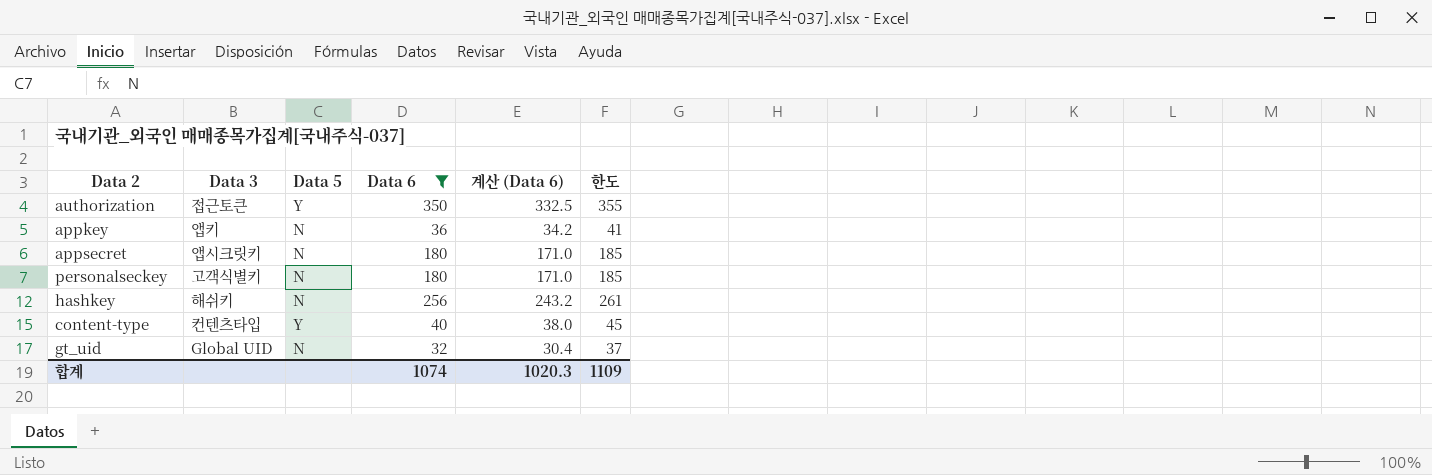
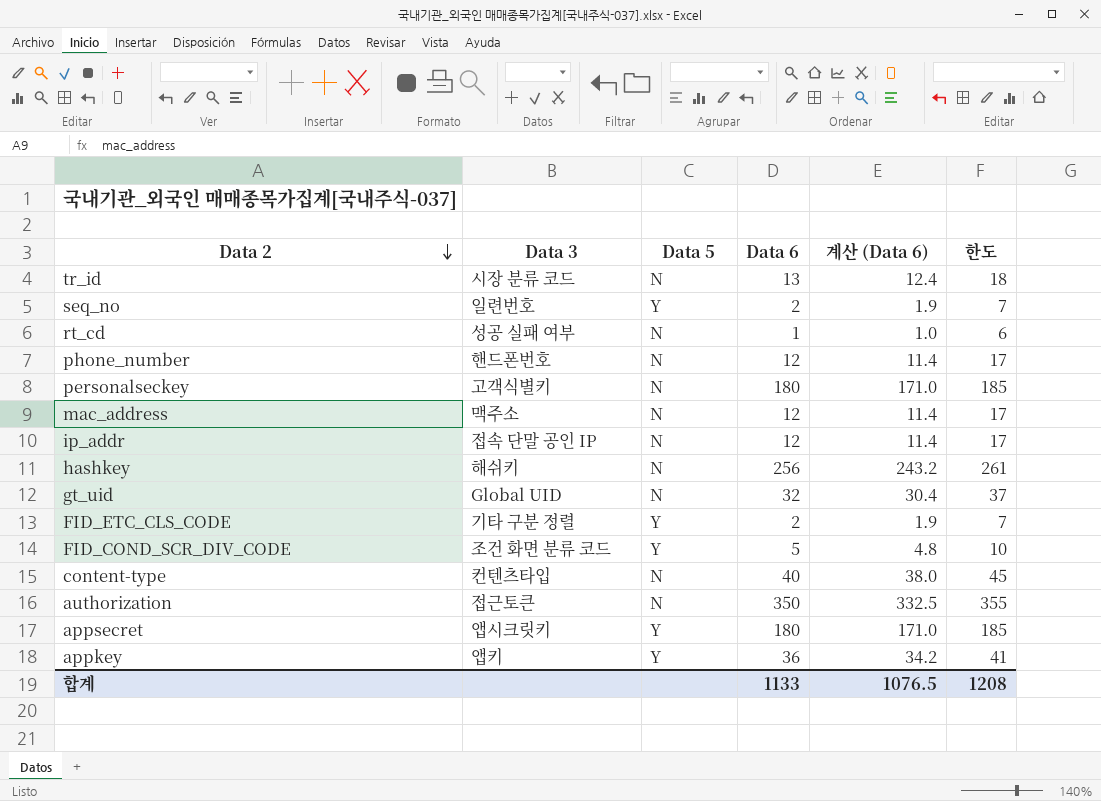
filter: Data 6 >= 32 -> none
row order: none -> Data 2 descending
content-type | Data 5: Y -> N
authorization | Data 5: Y -> N
appsecret | Data 5: N -> Y
appkey | Data 5: N -> Y
합계 | Data 6: 1074 -> 1133
합계 | 계산 (Data 6): 1020.3 -> 1076.5
합계 | 한도: 1109 -> 1208

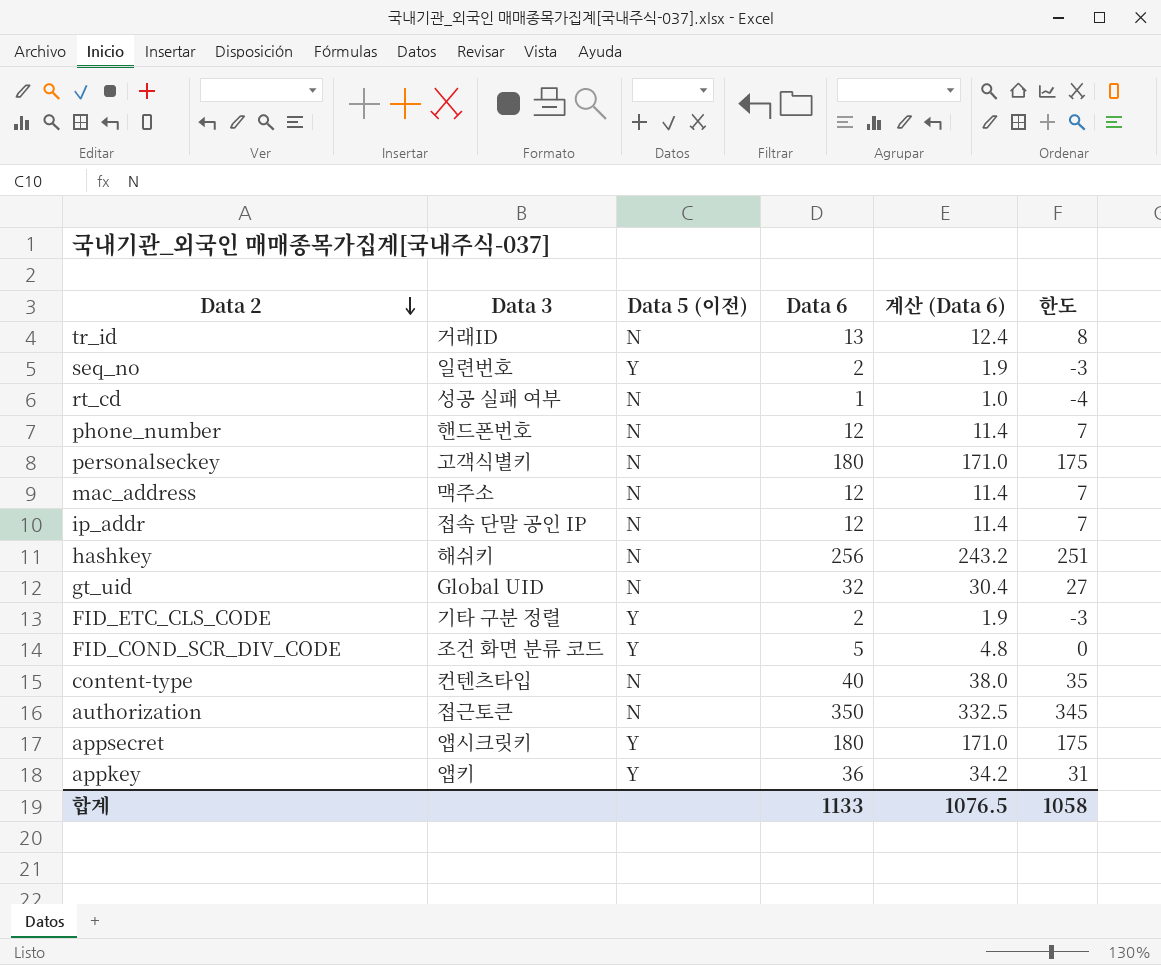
column name: Data 5 -> Data 5 (이전)
column 한도 | formula: [Data 6] + 5 -> [Data 6] - 5
tr_id | Data 3: 시장 분류 코드 -> 거래ID
합계 | 한도: 1208 -> 1058

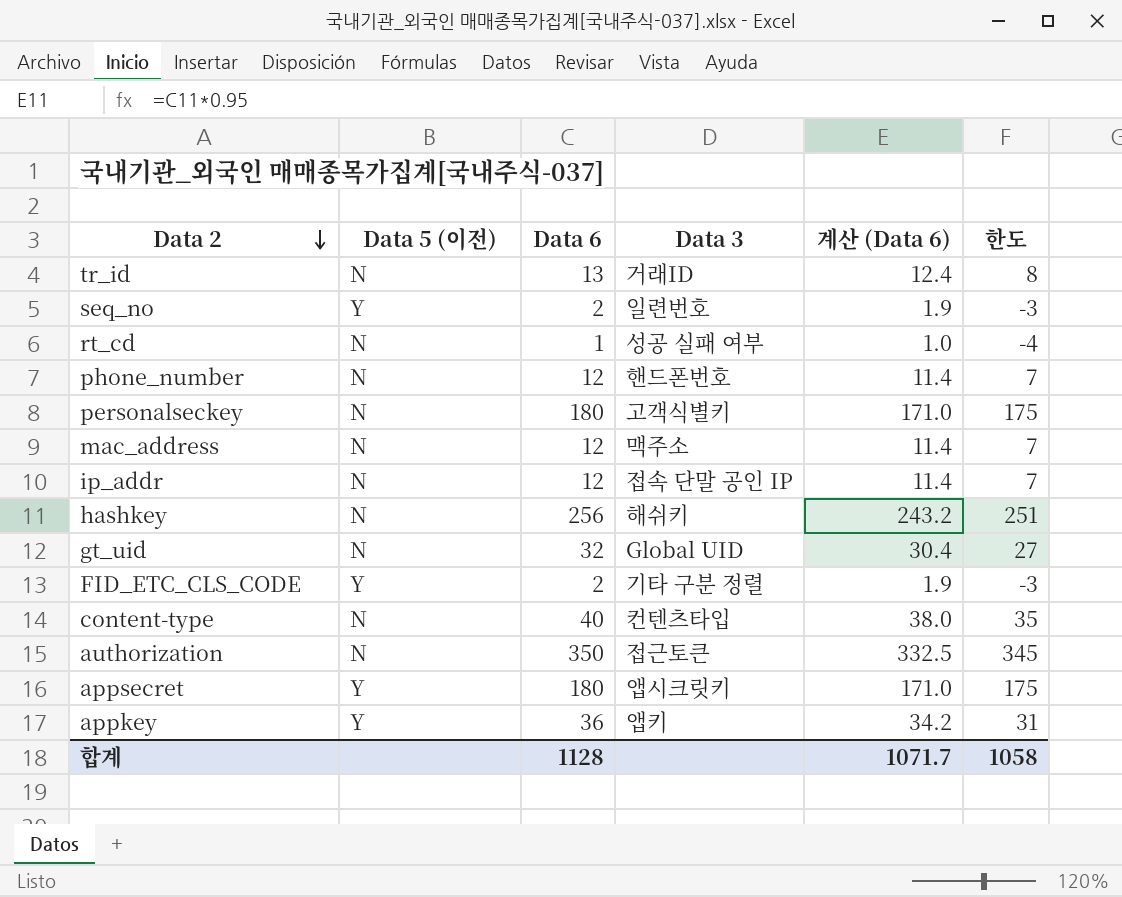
column Data 3 | position: 2 -> 4
row FID_COND_SCR_DIV_CODE: 조건 화면 분류 코드 | Y | 5 | 4.8 | 0 -> none
합계 | Data 6: 1133 -> 1128
합계 | 계산 (Data 6): 1076.5 -> 1071.7

